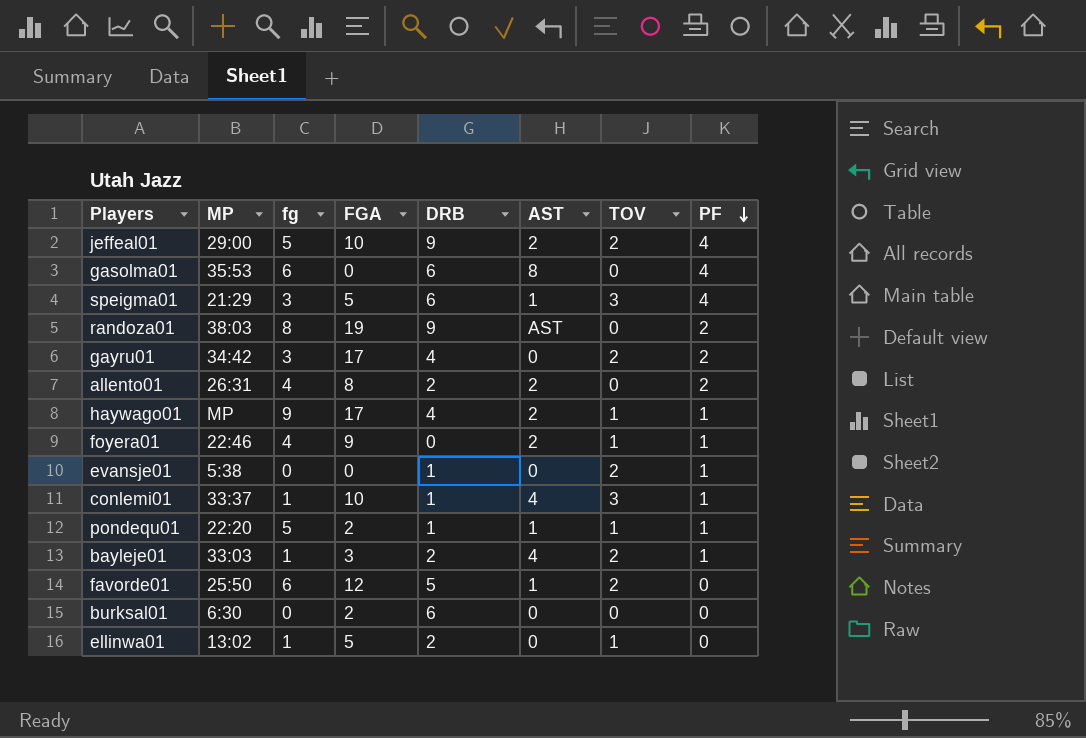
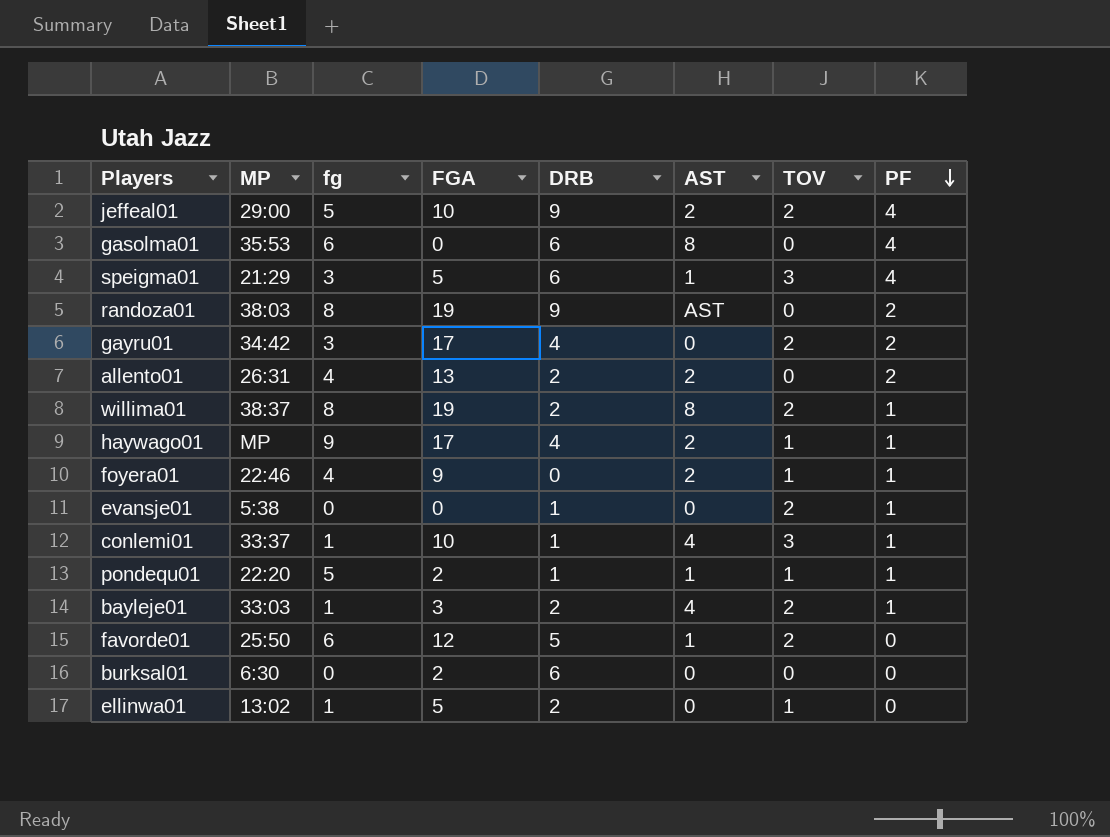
allento01 | FGA: 8 -> 13
row willima01: none -> 38:37 | 8 | 19 | 2 | 8 | 2 | 1

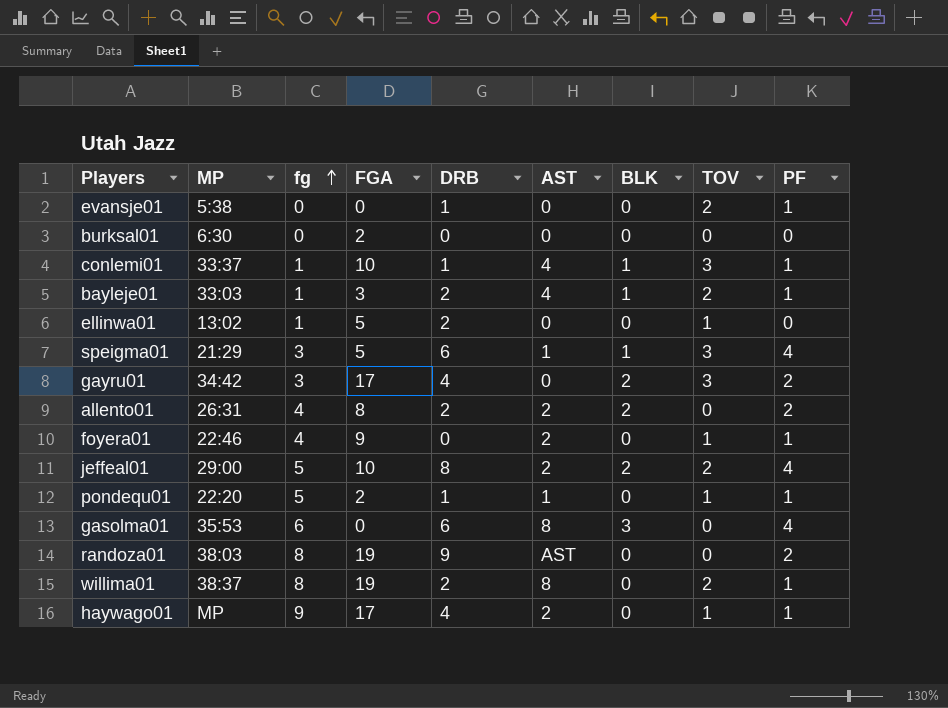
row order: PF descending -> fg ascending
column BLK | position: none -> 7
row favorde01: 25:50 | 6 | 12 | 5 | 1 | 2 | 0 -> none
burksal01 | DRB: 6 -> 0
gayru01 | TOV: 2 -> 3
allento01 | FGA: 13 -> 8
jeffeal01 | DRB: 9 -> 8

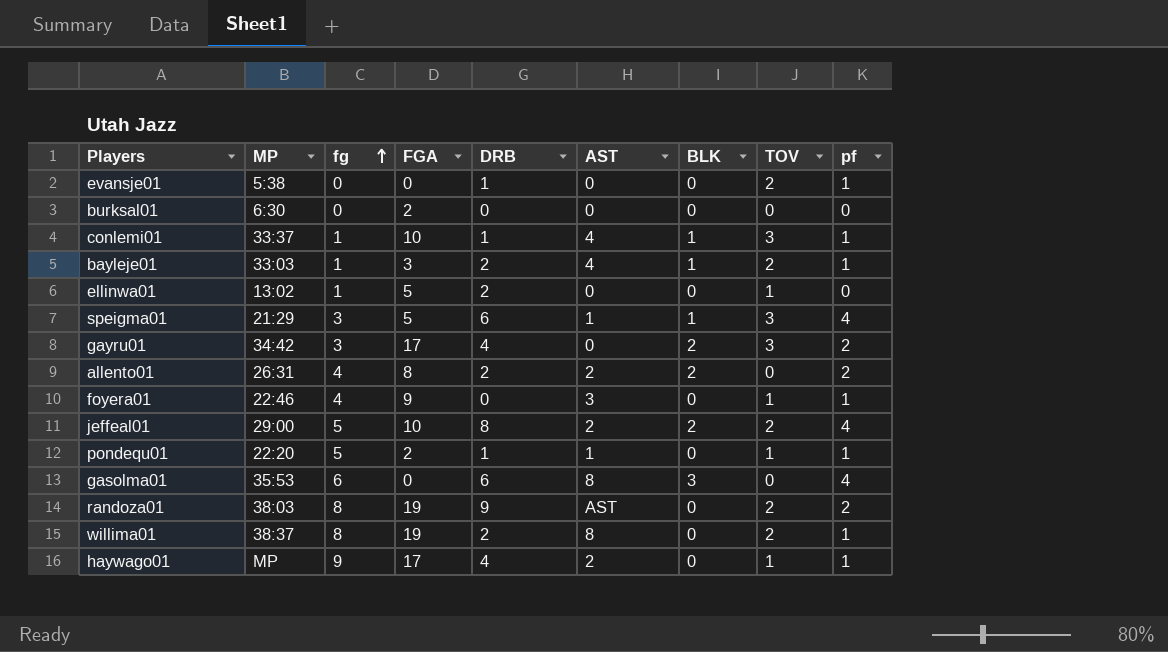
column name: PF -> pf
foyera01 | AST: 2 -> 3
randoza01 | TOV: 0 -> 2

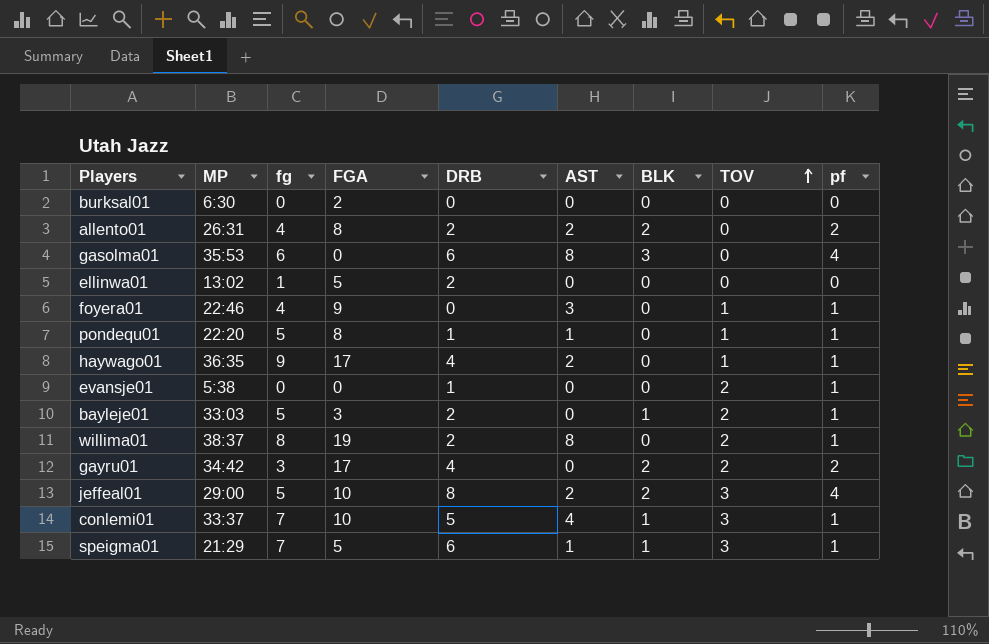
row order: fg ascending -> TOV ascending
row randoza01: 38:03 | 8 | 19 | 9 | AST | 0 | 2 | 2 -> none
ellinwa01 | TOV: 1 -> 0
pondequ01 | FGA: 2 -> 8
haywago01 | MP: MP -> 36:35
bayleje01 | fg: 1 -> 5
bayleje01 | AST: 4 -> 0
gayru01 | TOV: 3 -> 2
jeffeal01 | TOV: 2 -> 3
conlemi01 | fg: 1 -> 7
conlemi01 | DRB: 1 -> 5
speigma01 | fg: 3 -> 7
speigma01 | pf: 4 -> 1

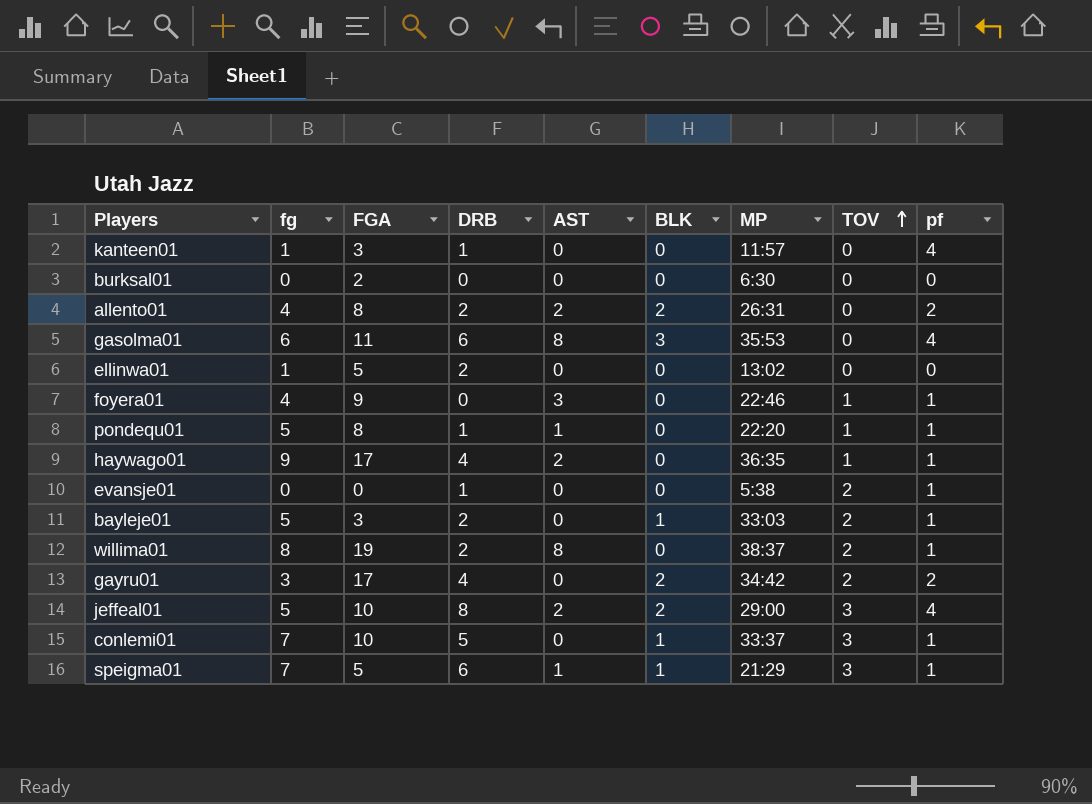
column MP | position: 2 -> 7
row kanteen01: none -> 1 | 3 | 1 | 0 | 0 | 11:57 | 0 | 4
gasolma01 | FGA: 0 -> 11
conlemi01 | AST: 4 -> 0

